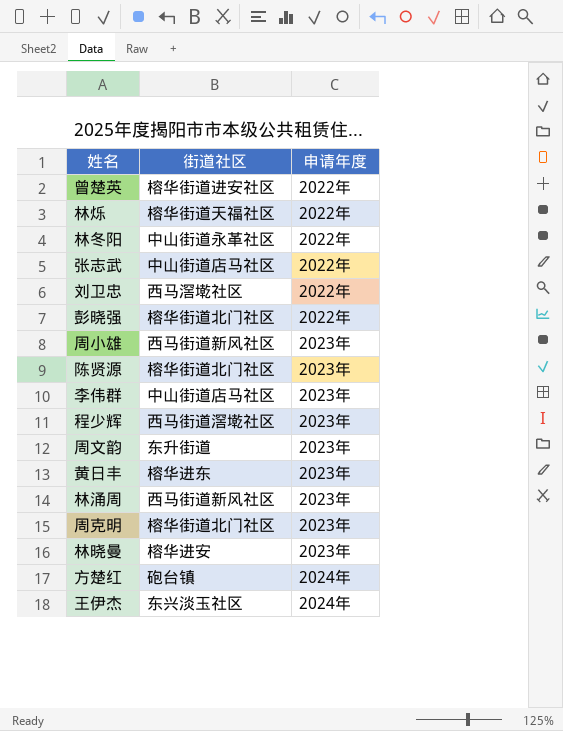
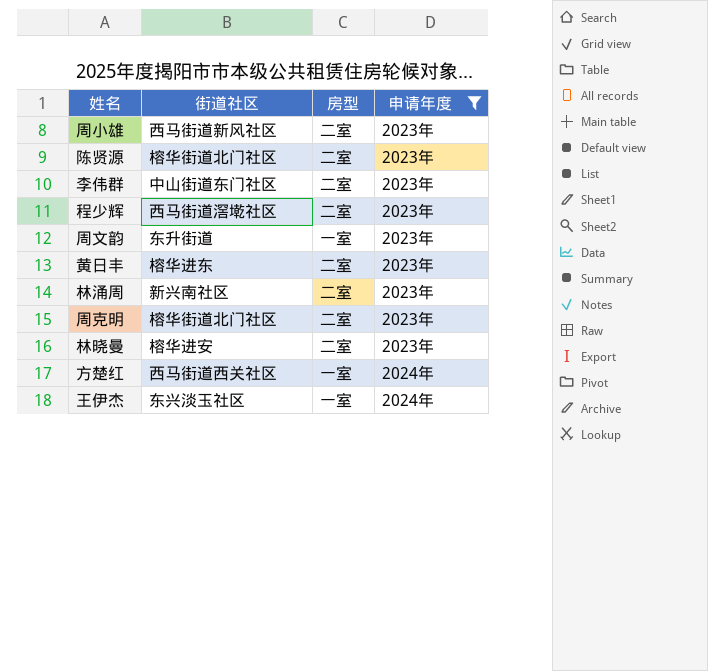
filter: none -> 申请年度 != 2022年
column 房型 | position: none -> 3
李伟群 | 街道社区: 中山街道店马社区 -> 中山街道东门社区
林涌周 | 街道社区: 西马街道新风社区 -> 新兴南社区
方楚红 | 街道社区: 砲台镇 -> 西马街道西关社区

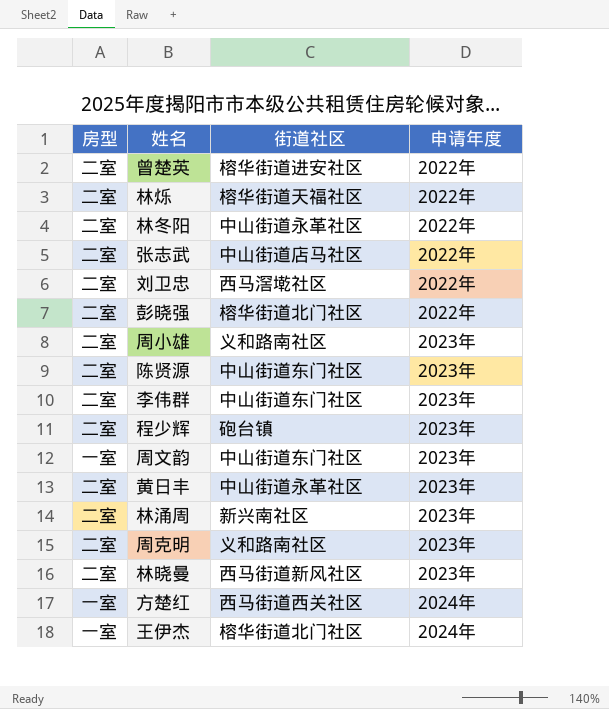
filter: 申请年度 != 2022年 -> none
column 房型 | position: 3 -> 1
周小雄 | 街道社区: 西马街道新风社区 -> 义和路南社区
陈贤源 | 街道社区: 榕华街道北门社区 -> 中山街道东门社区
程少辉 | 街道社区: 西马街道滘墘社区 -> 砲台镇
周文韵 | 街道社区: 东升街道 -> 中山街道东门社区
黄日丰 | 街道社区: 榕华进东 -> 中山街道永革社区
周克明 | 街道社区: 榕华街道北门社区 -> 义和路南社区
林晓曼 | 街道社区: 榕华进安 -> 西马街道新风社区
王伊杰 | 街道社区: 东兴淡玉社区 -> 榕华街道北门社区

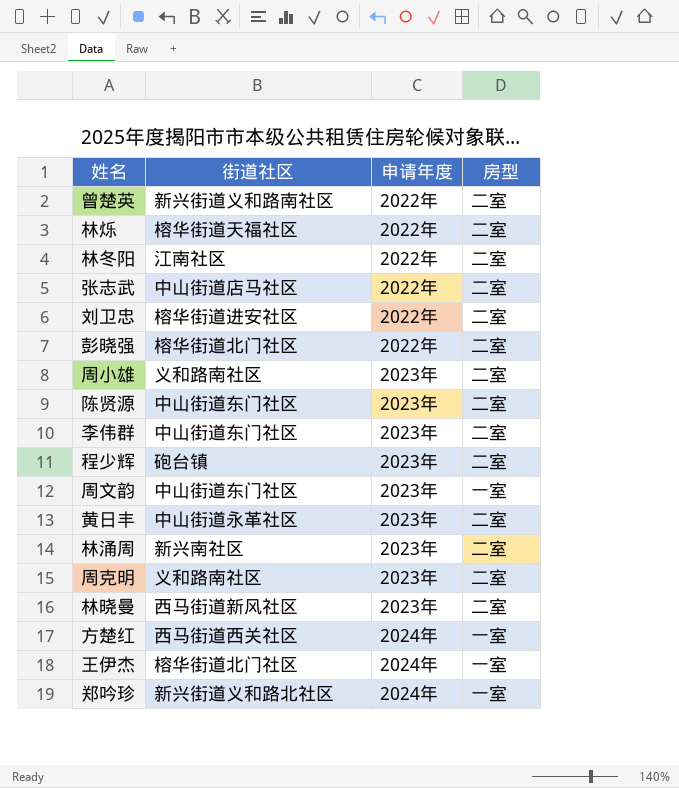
column 房型 | position: 1 -> 4
曾楚英 | 街道社区: 榕华街道进安社区 -> 新兴街道义和路南社区
林冬阳 | 街道社区: 中山街道永革社区 -> 江南社区
刘卫忠 | 街道社区: 西马滘墘社区 -> 榕华街道进安社区
row 郑吟珍: none -> 新兴街道义和路北社区 | 2024年 | 一室

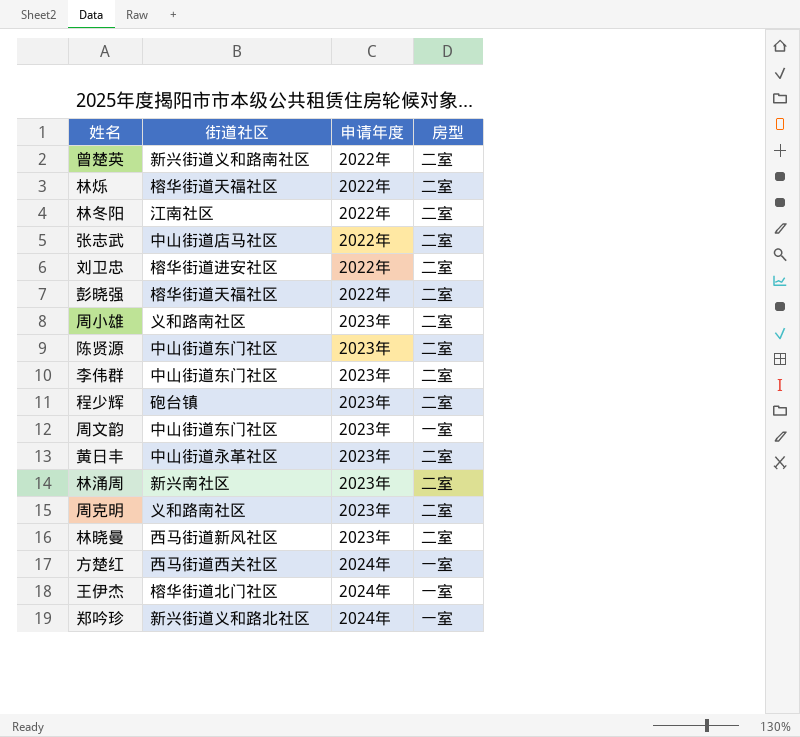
彭晓强 | 街道社区: 榕华街道北门社区 -> 榕华街道天福社区

